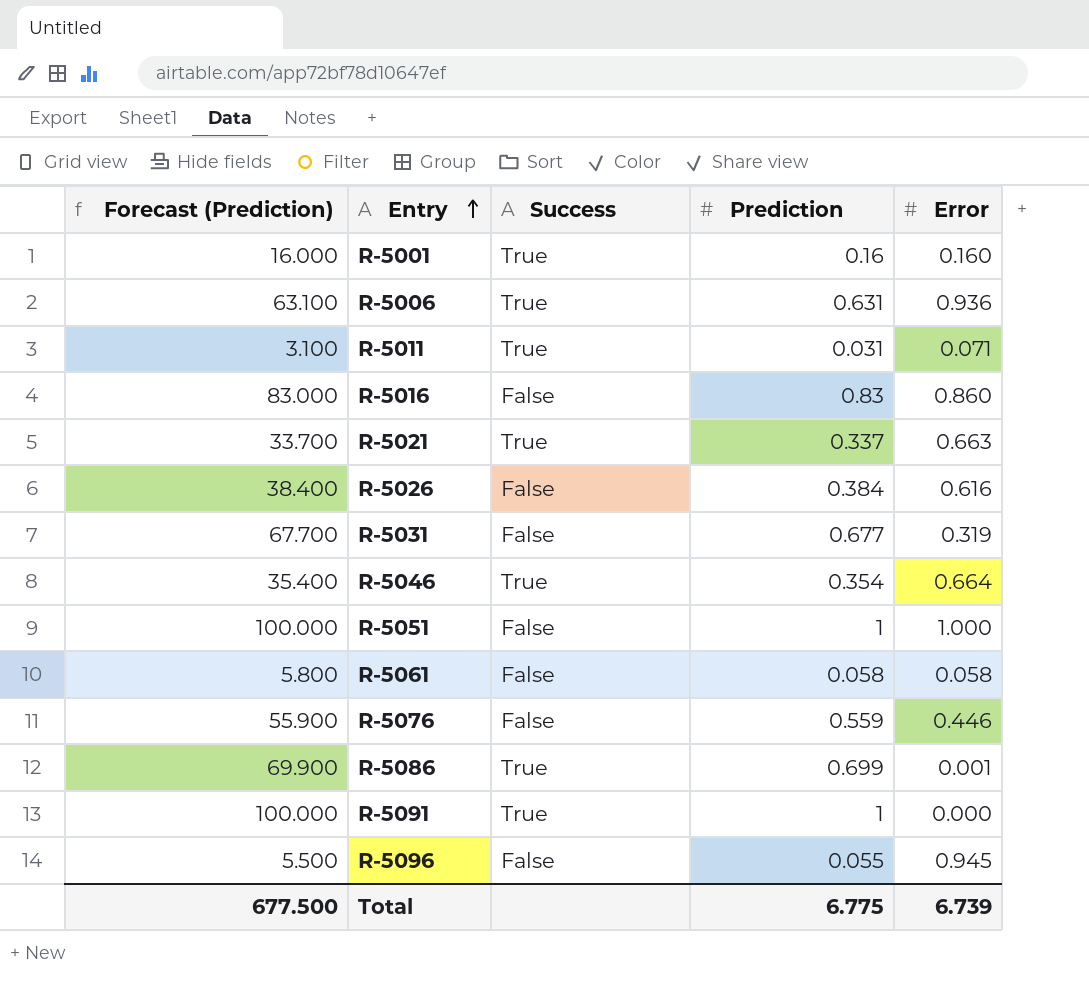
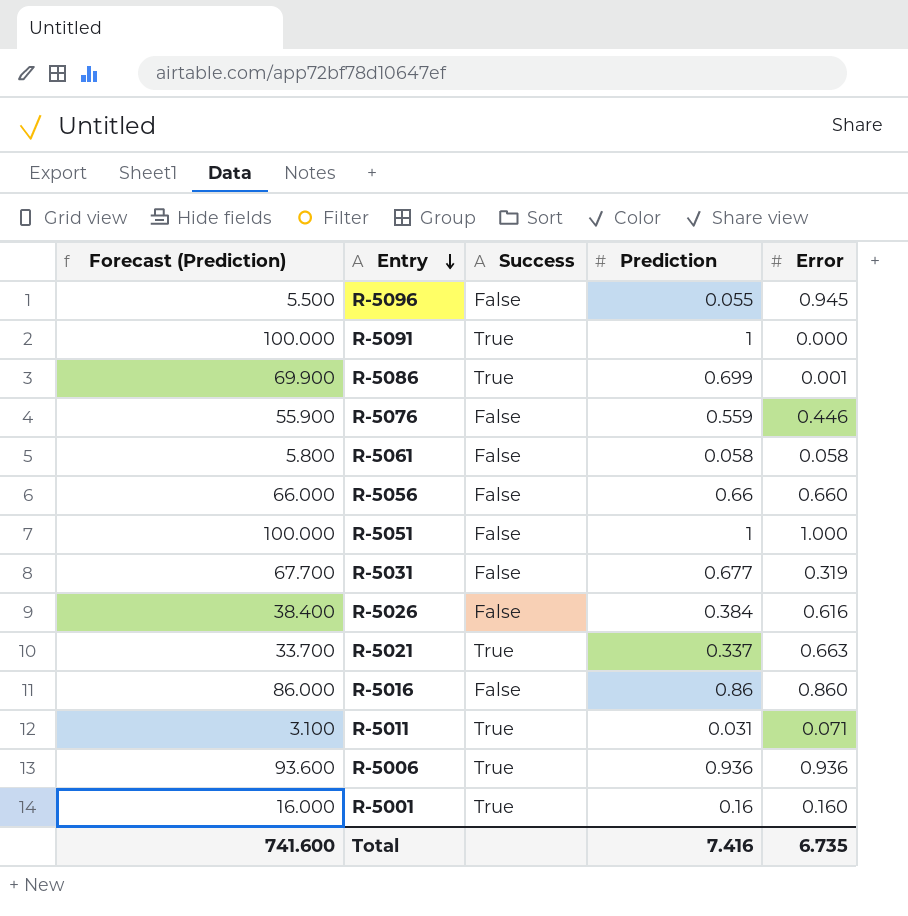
row order: Entry ascending -> Entry descending
row R-5046: 35.400 | True | 0.354 | 0.664 -> none
row R-5056: none -> 66.000 | False | 0.66 | 0.660
R-5016 | Forecast (Prediction): 83.000 -> 86.000
R-5016 | Prediction: 0.83 -> 0.86
R-5006 | Forecast (Prediction): 63.100 -> 93.600
R-5006 | Prediction: 0.631 -> 0.936
Total | Forecast (Prediction): 677.500 -> 741.600
Total | Prediction: 6.775 -> 7.416
Total | Error: 6.739 -> 6.735

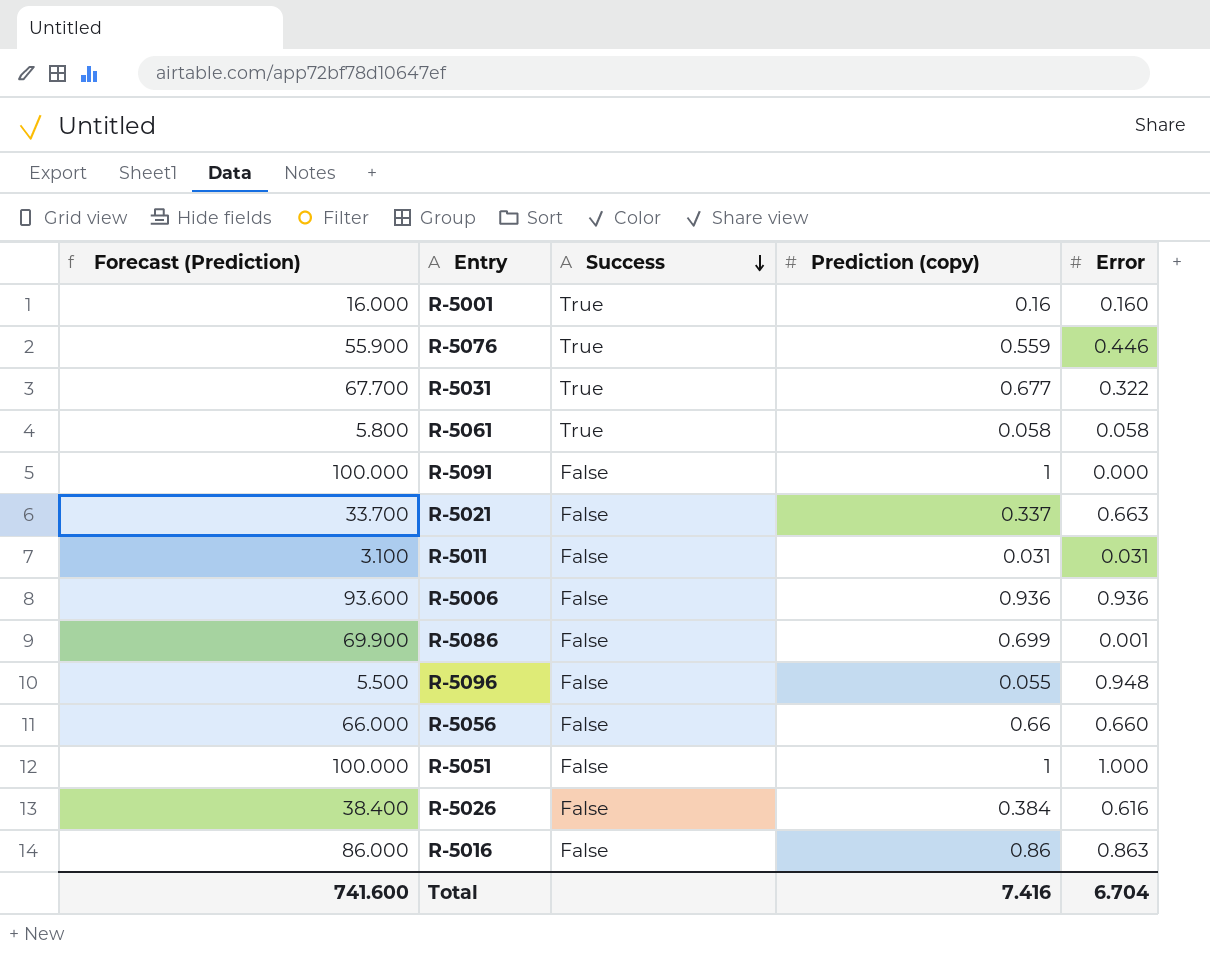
row order: Entry descending -> Success descending
column name: Prediction -> Prediction (copy)
R-5076 | Success: False -> True
R-5031 | Success: False -> True
R-5031 | Error: 0.319 -> 0.322
R-5061 | Success: False -> True
R-5091 | Success: True -> False
R-5021 | Success: True -> False
R-5011 | Success: True -> False
R-5011 | Error: 0.071 -> 0.031
R-5006 | Success: True -> False
R-5086 | Success: True -> False
R-5096 | Error: 0.945 -> 0.948
R-5016 | Error: 0.860 -> 0.863
Total | Error: 6.735 -> 6.704

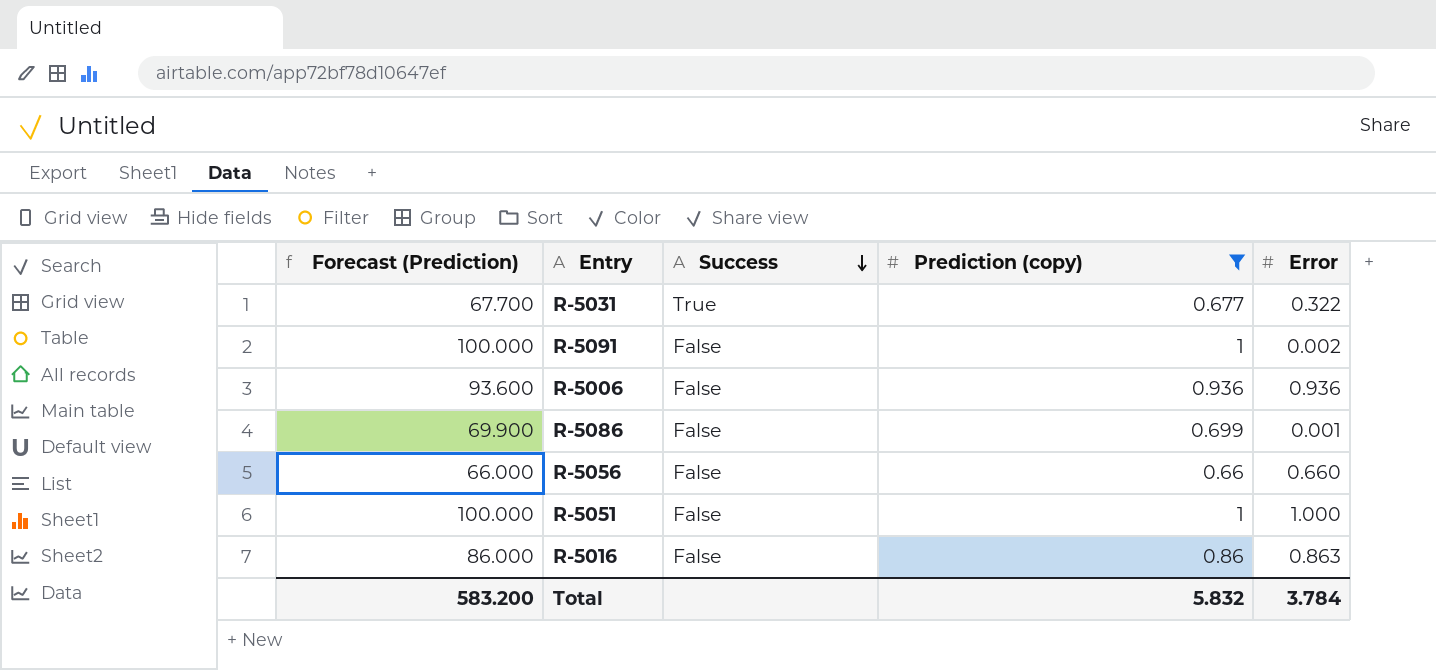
filter: none -> Prediction (copy) >= 0.66
R-5091 | Error: 0.000 -> 0.002
Total | Forecast (Prediction): 741.600 -> 583.200
Total | Prediction (copy): 7.416 -> 5.832
Total | Error: 6.704 -> 3.784

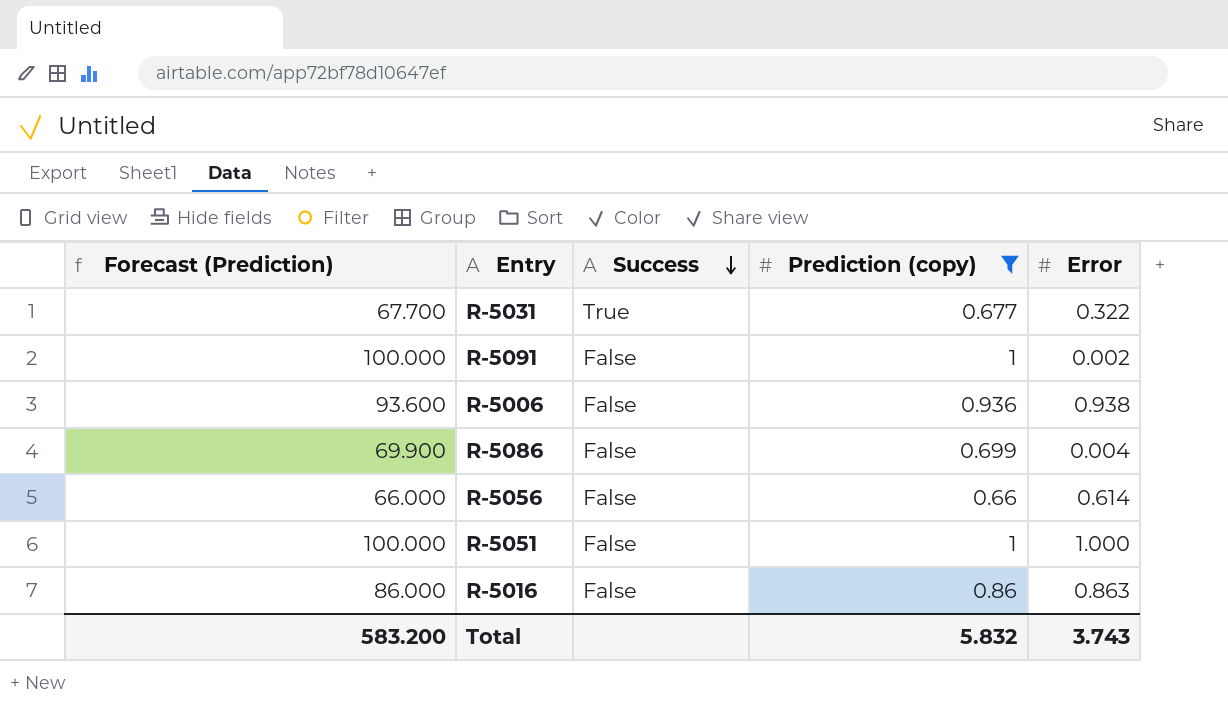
R-5006 | Error: 0.936 -> 0.938
R-5086 | Error: 0.001 -> 0.004
R-5056 | Error: 0.660 -> 0.614
Total | Error: 3.784 -> 3.743

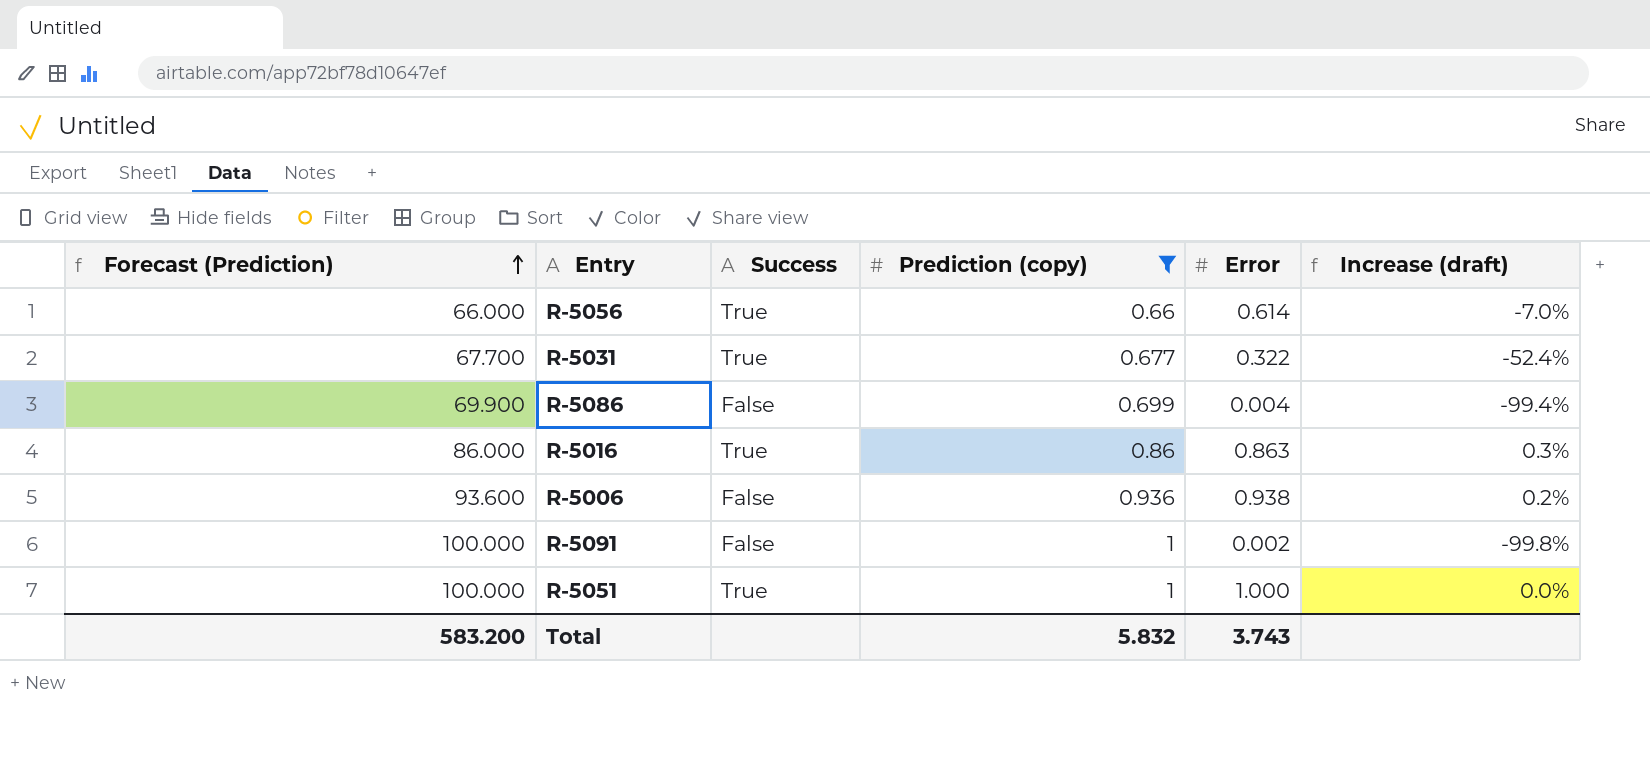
row order: Success descending -> Forecast (Prediction) ascending
column Increase (draft) | formula: none -> ([Error] - [Prediction (copy)]) / [Prediction (copy)]
R-5056 | Success: False -> True
R-5016 | Success: False -> True
R-5051 | Success: False -> True

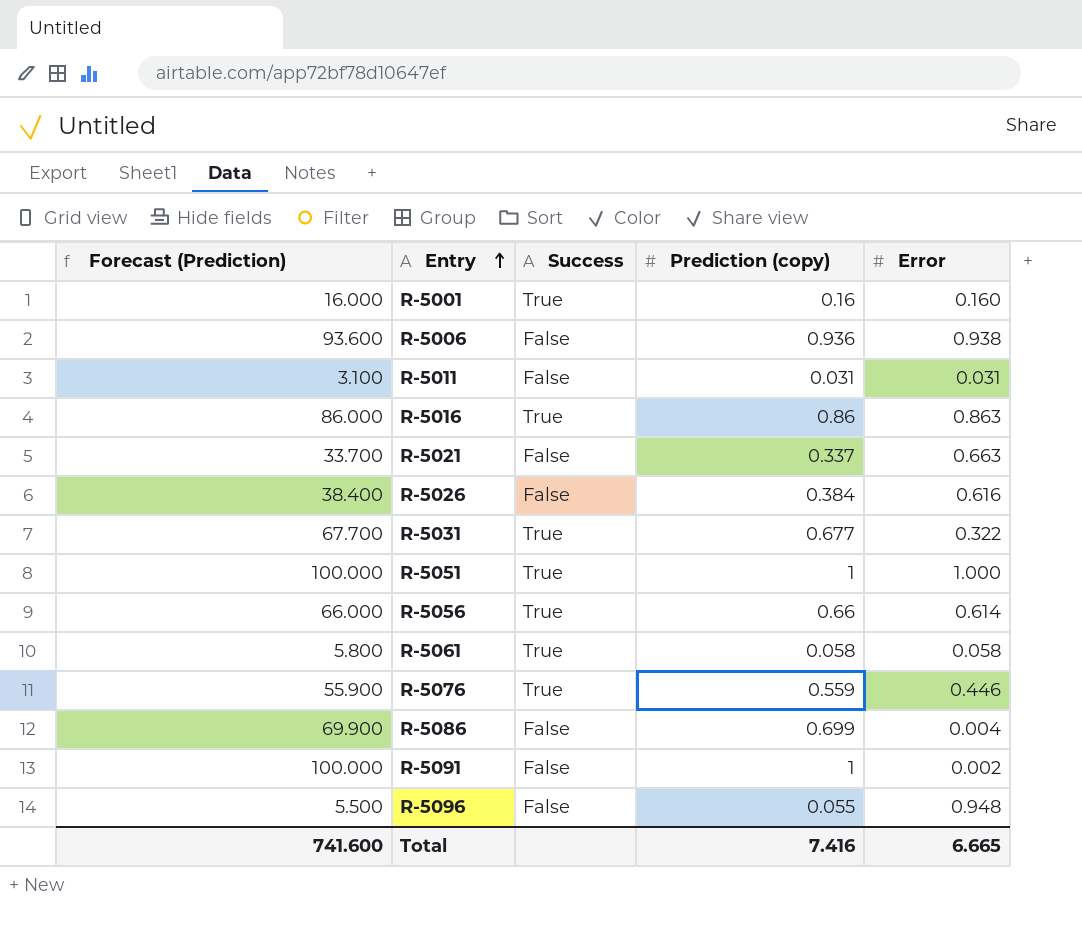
filter: Prediction (copy) >= 0.66 -> none
row order: Forecast (Prediction) ascending -> Entry ascending
column Increase (draft) | formula: ([Error] - [Prediction (copy)]) / [Prediction (copy)] -> none
Total | Forecast (Prediction): 583.200 -> 741.600
Total | Prediction (copy): 5.832 -> 7.416
Total | Error: 3.743 -> 6.665

